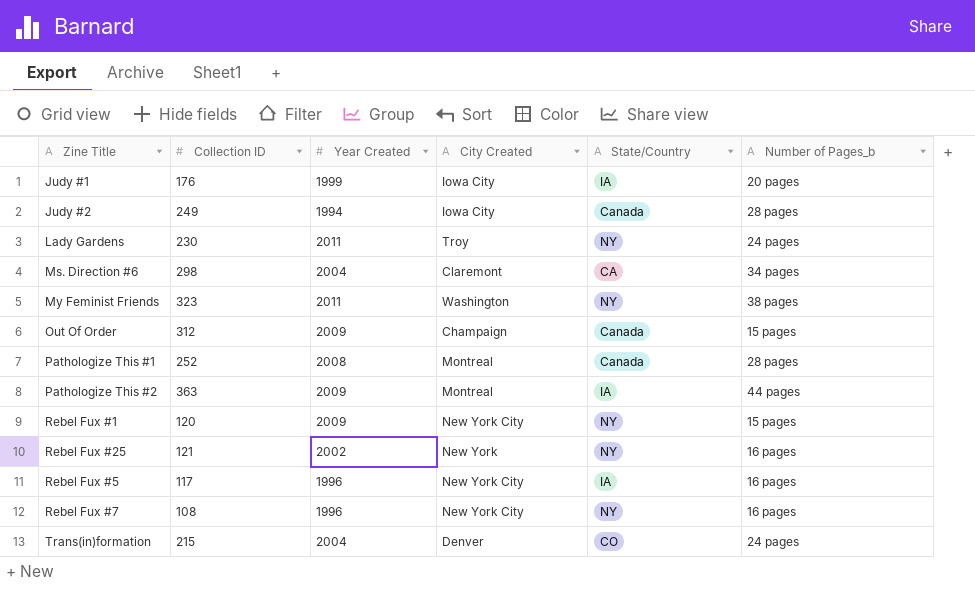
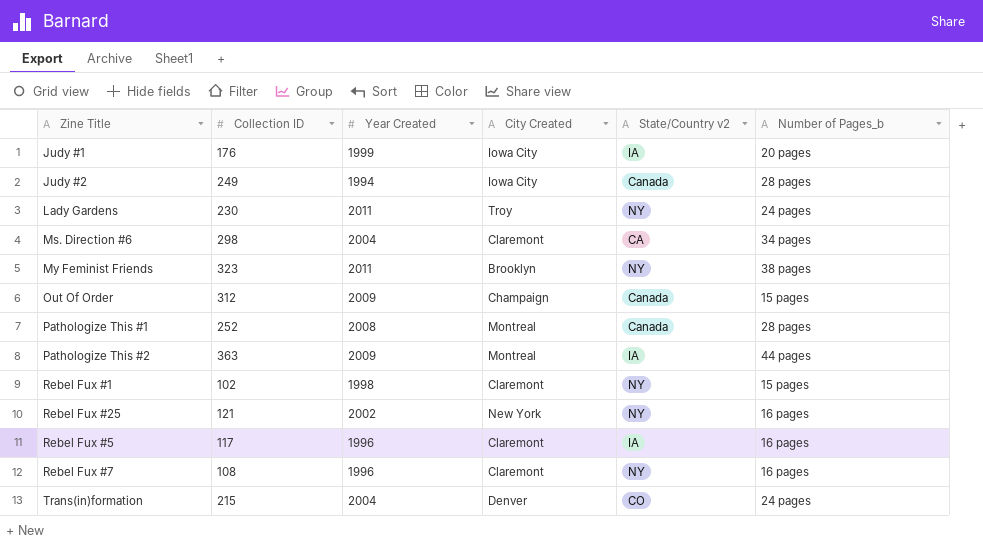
column name: State/Country -> State/Country v2
My Feminist Friends | City Created: Washington -> Brooklyn
Rebel Fux #1 | Collection ID: 120 -> 102
Rebel Fux #1 | Year Created: 2009 -> 1998
Rebel Fux #1 | City Created: New York City -> Claremont
Rebel Fux #5 | City Created: New York City -> Claremont
Rebel Fux #7 | City Created: New York City -> Claremont

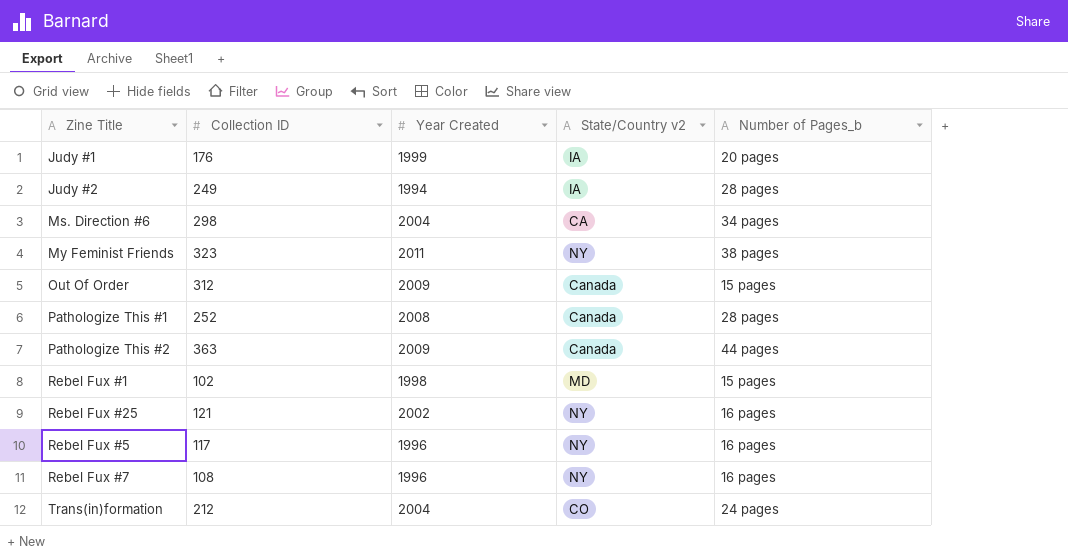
column City Created | position: 4 -> none
row Lady Gardens: 230 | 2011 | Troy | NY | 24 pages -> none
Judy #2 | State/Country v2: Canada -> IA
Pathologize This #2 | State/Country v2: IA -> Canada
Rebel Fux #1 | State/Country v2: NY -> MD
Rebel Fux #5 | State/Country v2: IA -> NY
Trans(in)formation | Collection ID: 215 -> 212

